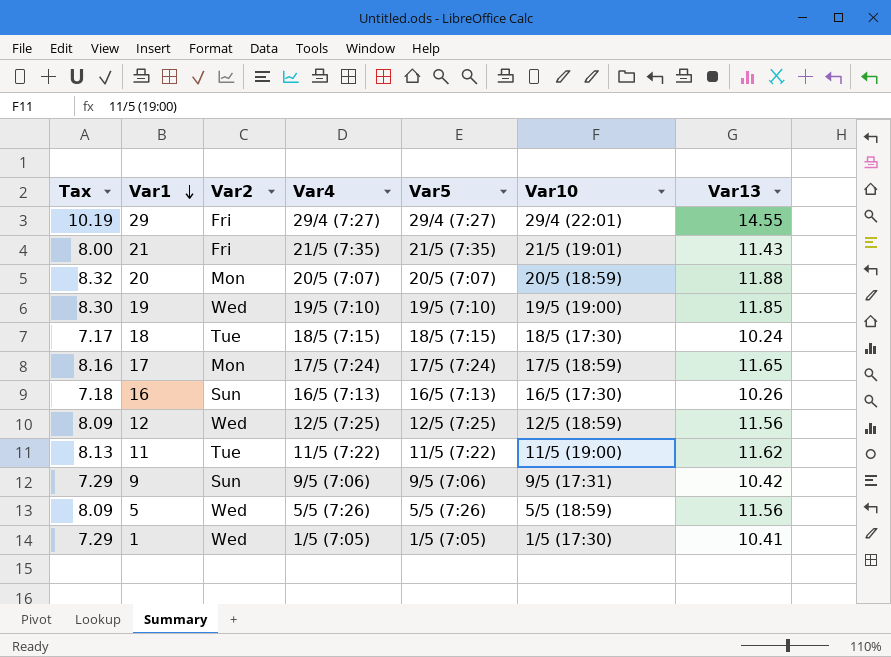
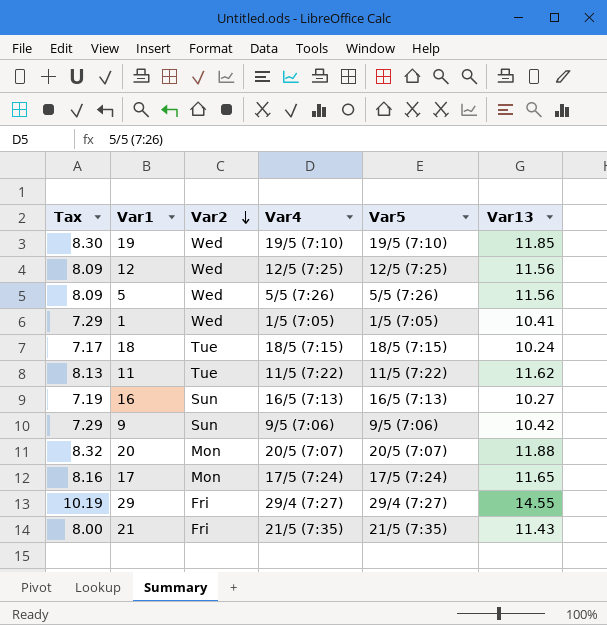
row order: Var1 descending -> Var2 descending
column Var10 | position: 6 -> none
16 | Tax: 7.18 -> 7.19
16 | Var13: 10.26 -> 10.27

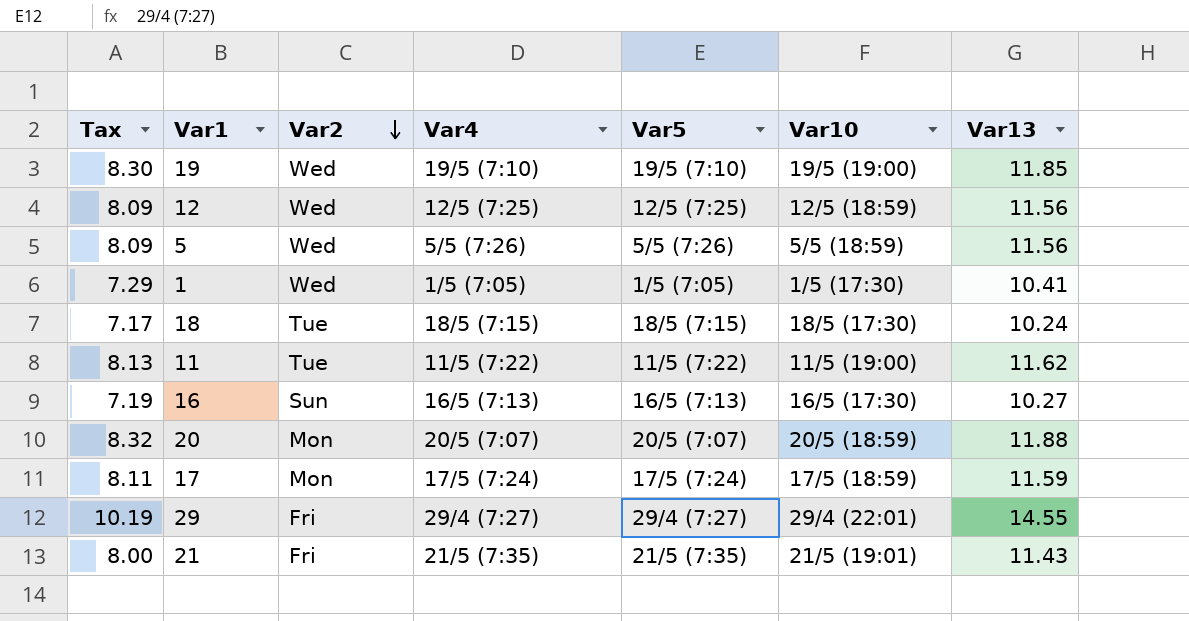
column Var10 | position: none -> 6
row 9: 7.29 | Sun | 9/5 (7:06) | 9/5 (7:06) | 10.42 -> none
17 | Tax: 8.16 -> 8.11
17 | Var13: 11.65 -> 11.59

